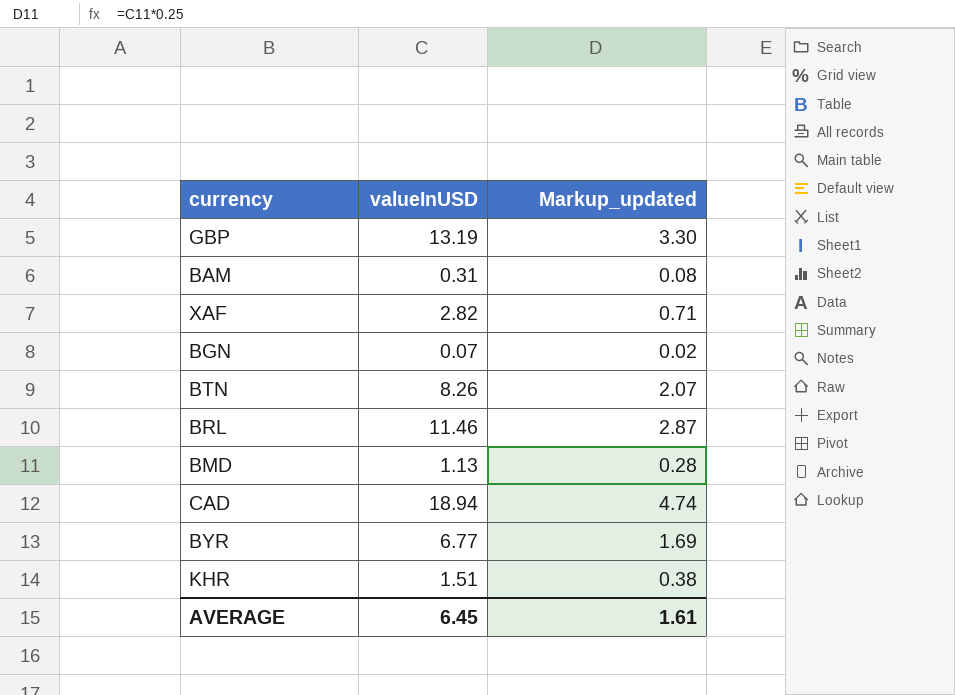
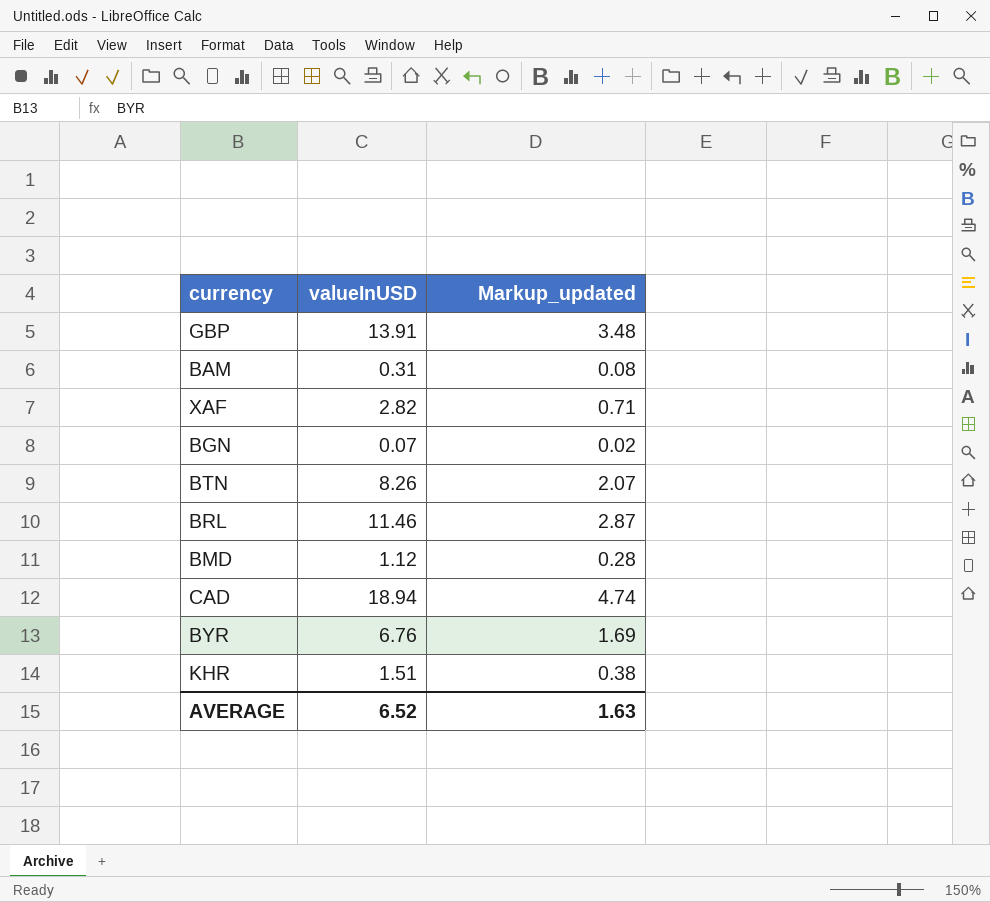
GBP | valueInUSD: 13.19 -> 13.91
GBP | Markup_updated: 3.30 -> 3.48
BMD | valueInUSD: 1.13 -> 1.12
BYR | valueInUSD: 6.77 -> 6.76
AVERAGE | valueInUSD: 6.45 -> 6.52
AVERAGE | Markup_updated: 1.61 -> 1.63

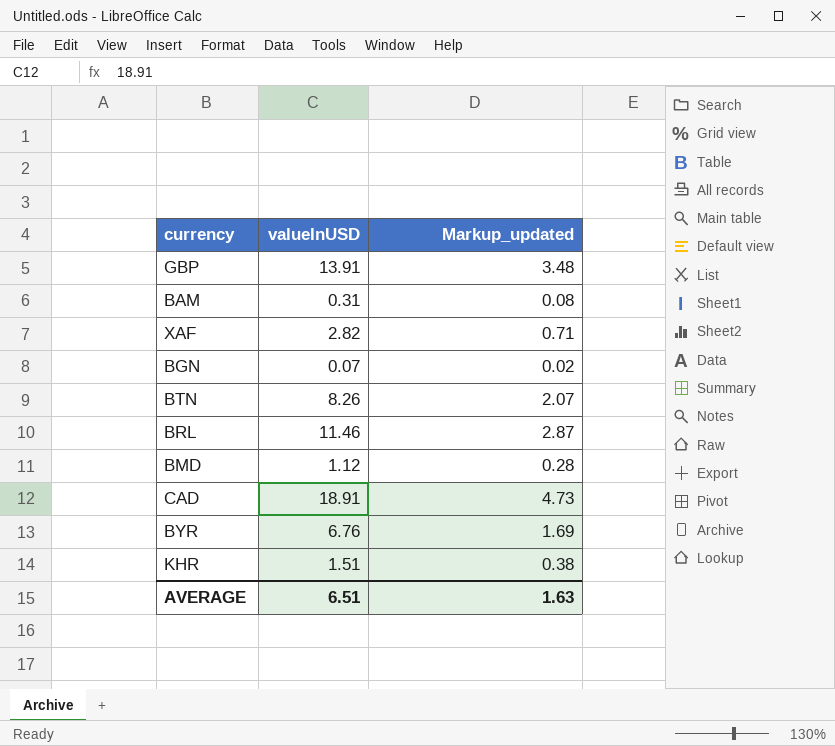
CAD | valueInUSD: 18.94 -> 18.91
CAD | Markup_updated: 4.74 -> 4.73
AVERAGE | valueInUSD: 6.52 -> 6.51

